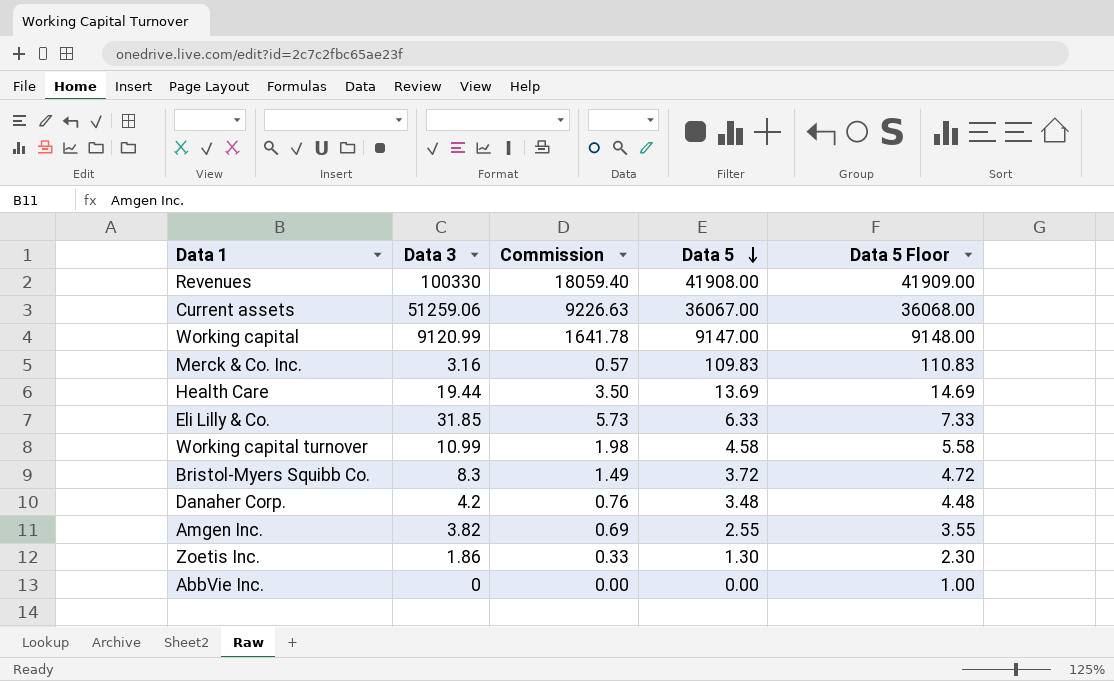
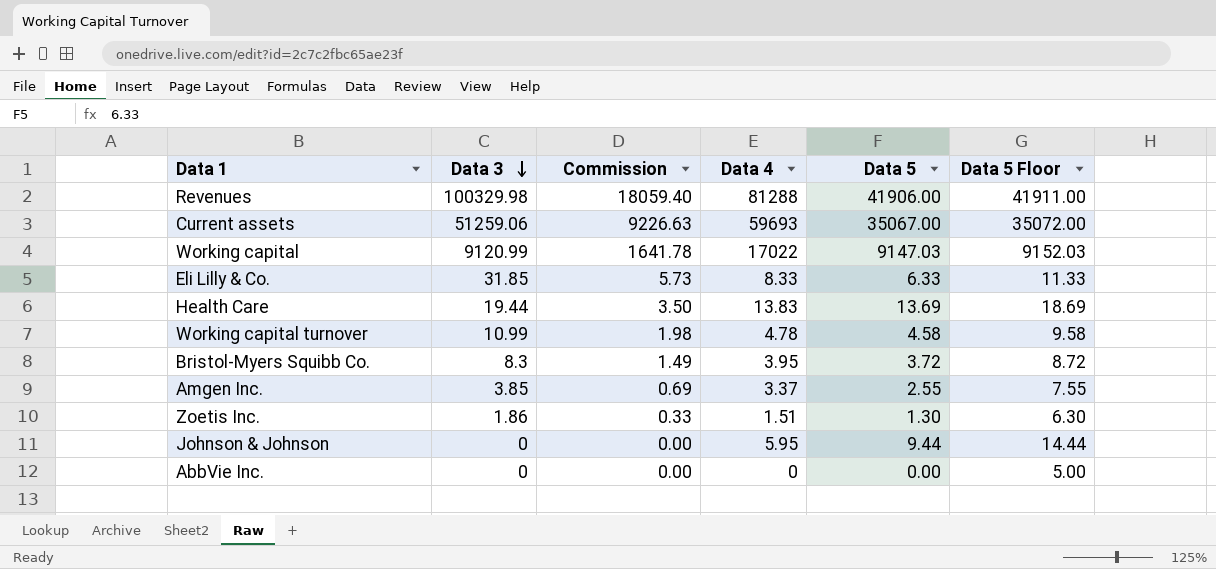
row order: Data 5 descending -> Data 3 descending
column Data 4 | position: none -> 4
column Data 5 Floor | formula: [Data 5] + 1 -> [Data 5] + 5
row Merck & Co. Inc.: 3.16 | 0.57 | 109.83 | 110.83 -> none
row Danaher Corp.: 4.2 | 0.76 | 3.48 | 4.48 -> none
Revenues | Data 3: 100330 -> 100329.98
Revenues | Data 5: 41908.00 -> 41906.00
Current assets | Data 5: 36067.00 -> 35067.00
Working capital | Data 5: 9147.00 -> 9147.03
Amgen Inc. | Data 3: 3.82 -> 3.85
row Johnson & Johnson: none -> 0 | 0.00 | 5.95 | 9.44 | 14.44

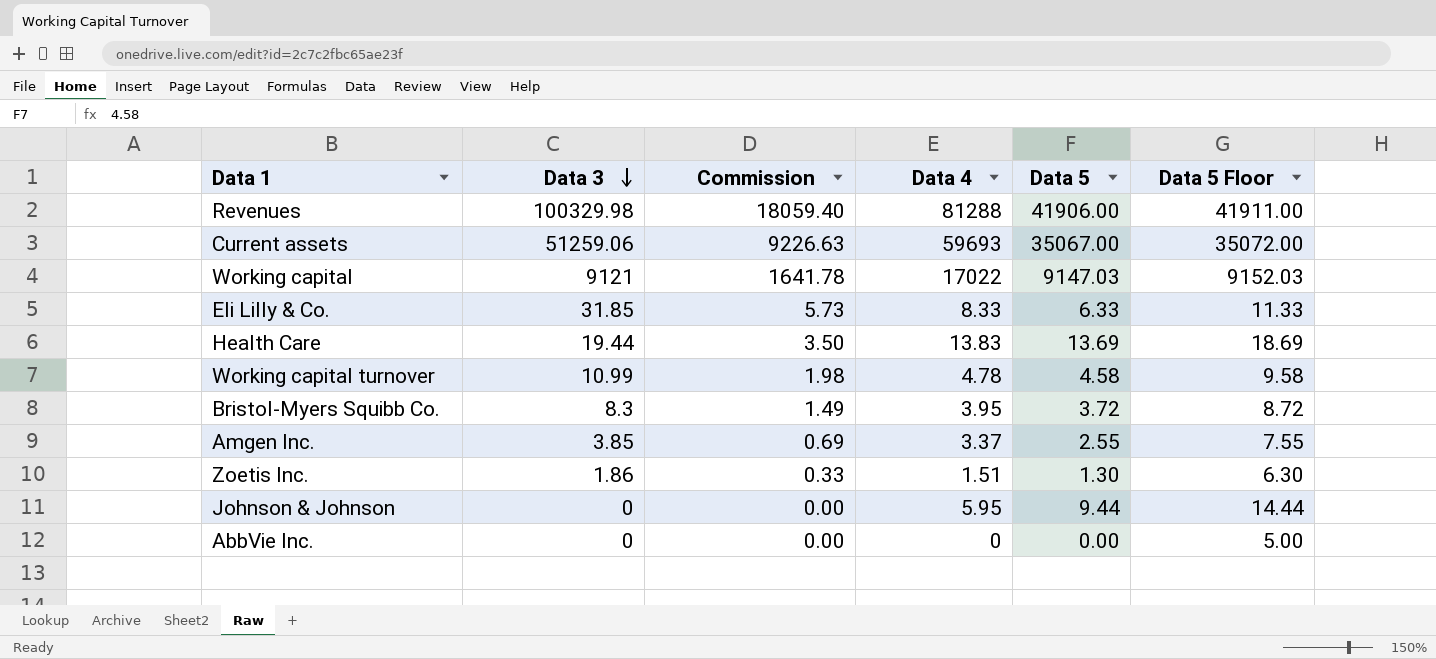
Working capital | Data 3: 9120.99 -> 9121

